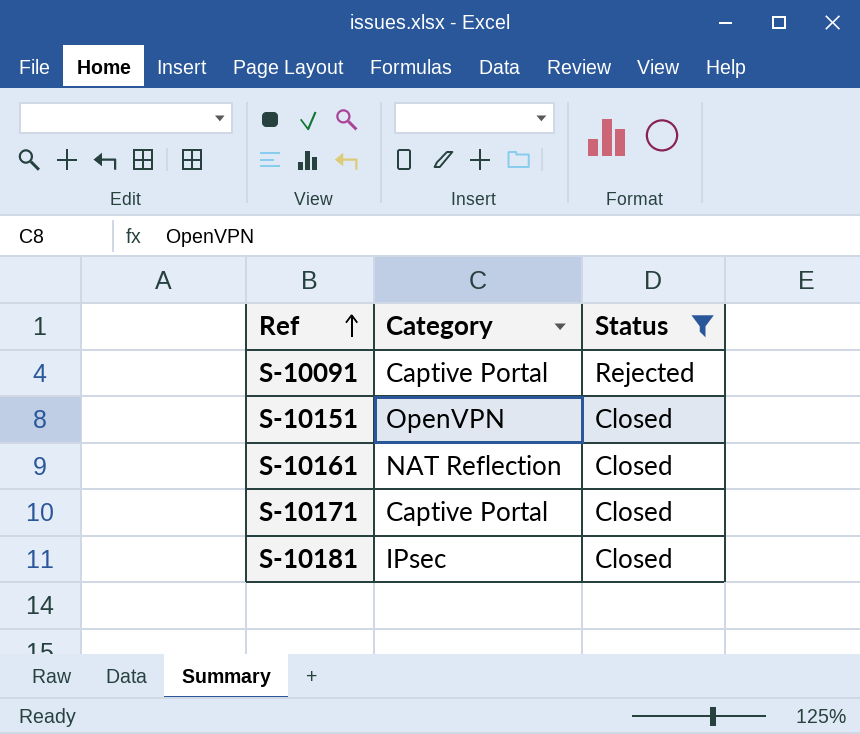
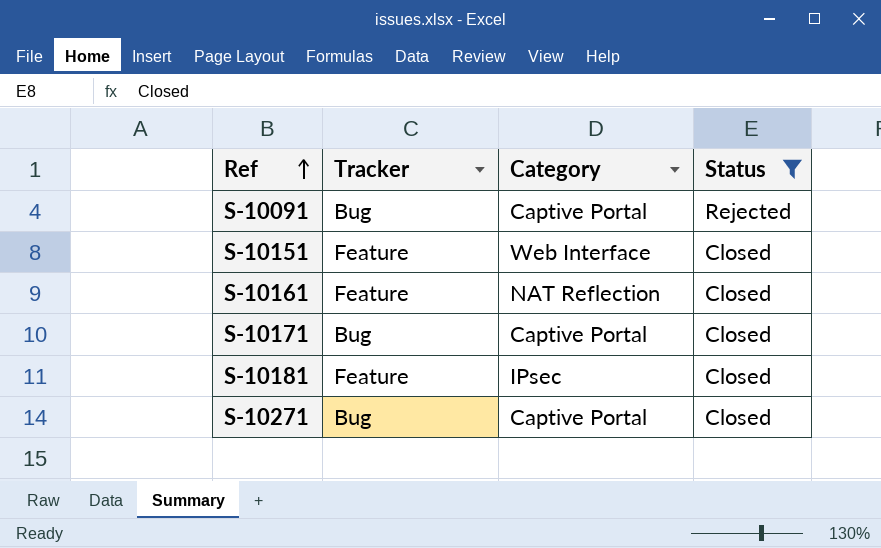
column Tracker | position: none -> 2
S-10151 | Category: OpenVPN -> Web Interface
row S-10271: none -> Bug | Captive Portal | Closed

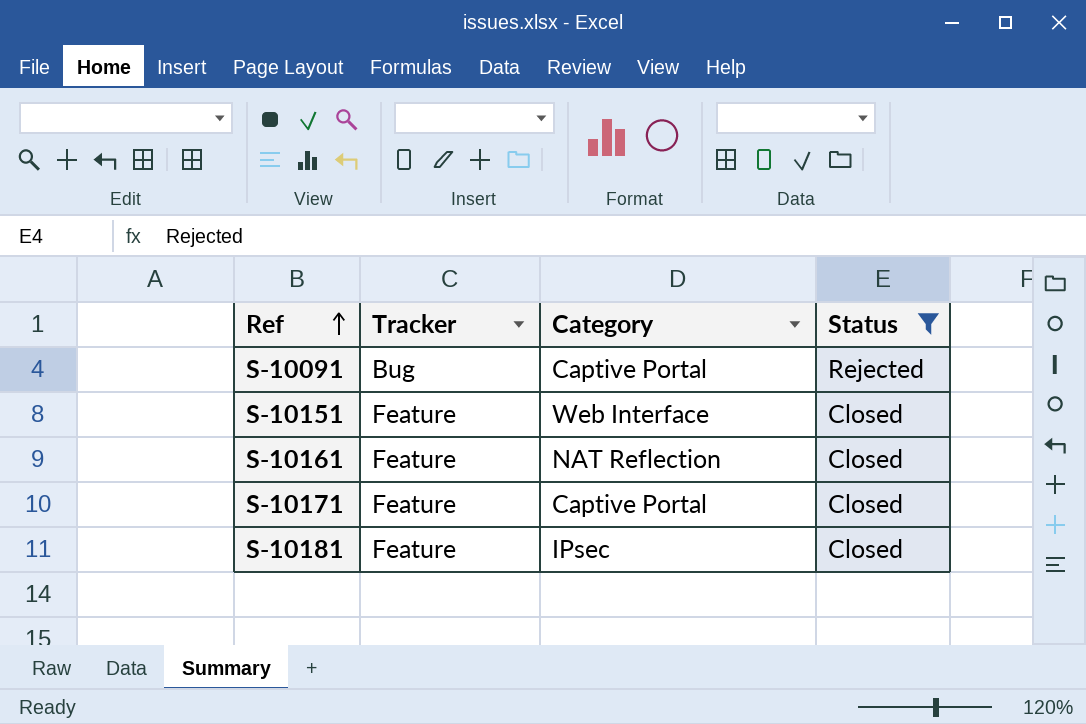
row S-10271: Bug | Captive Portal | Closed -> none
S-10171 | Tracker: Bug -> Feature

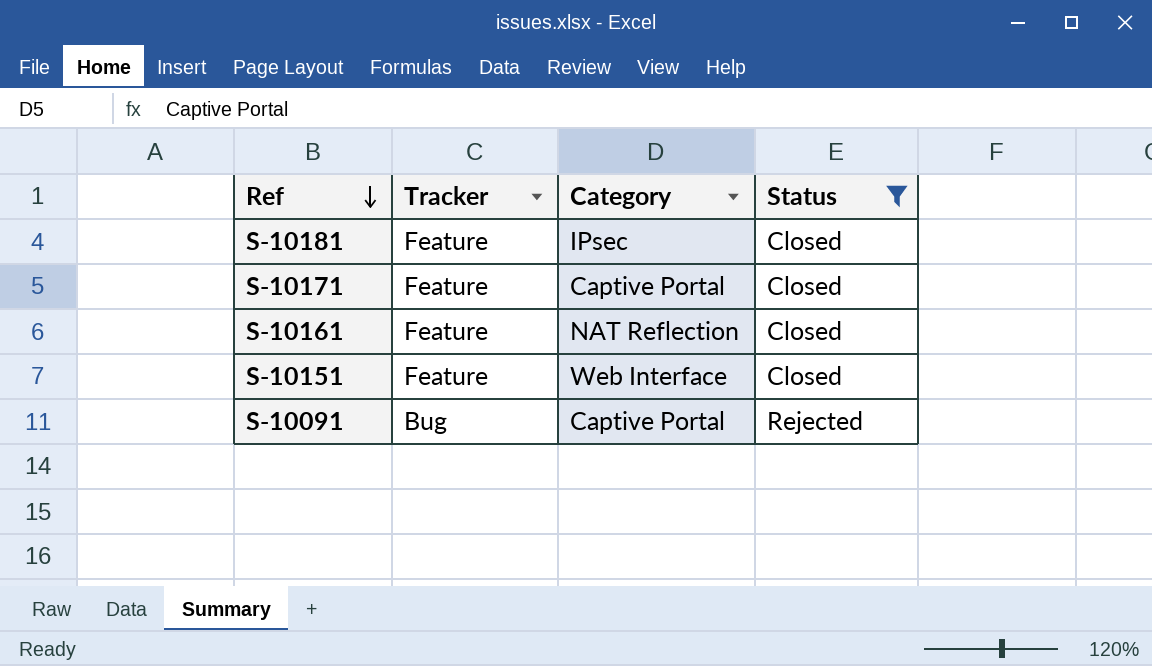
row order: Ref ascending -> Ref descending

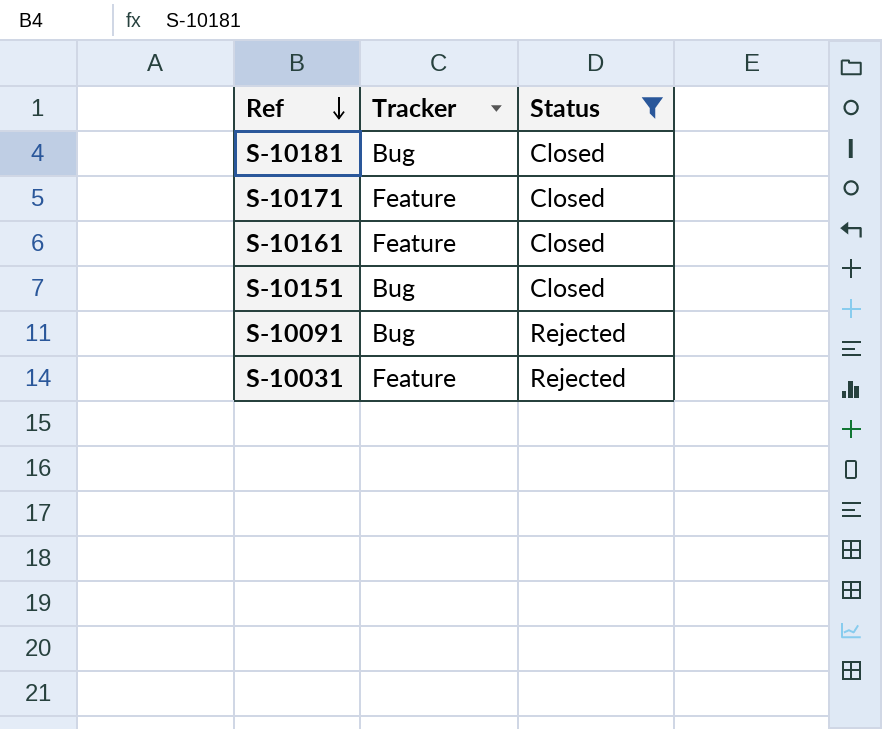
column Category | position: 3 -> none
S-10181 | Tracker: Feature -> Bug
S-10151 | Tracker: Feature -> Bug
row S-10031: none -> Feature | Rejected

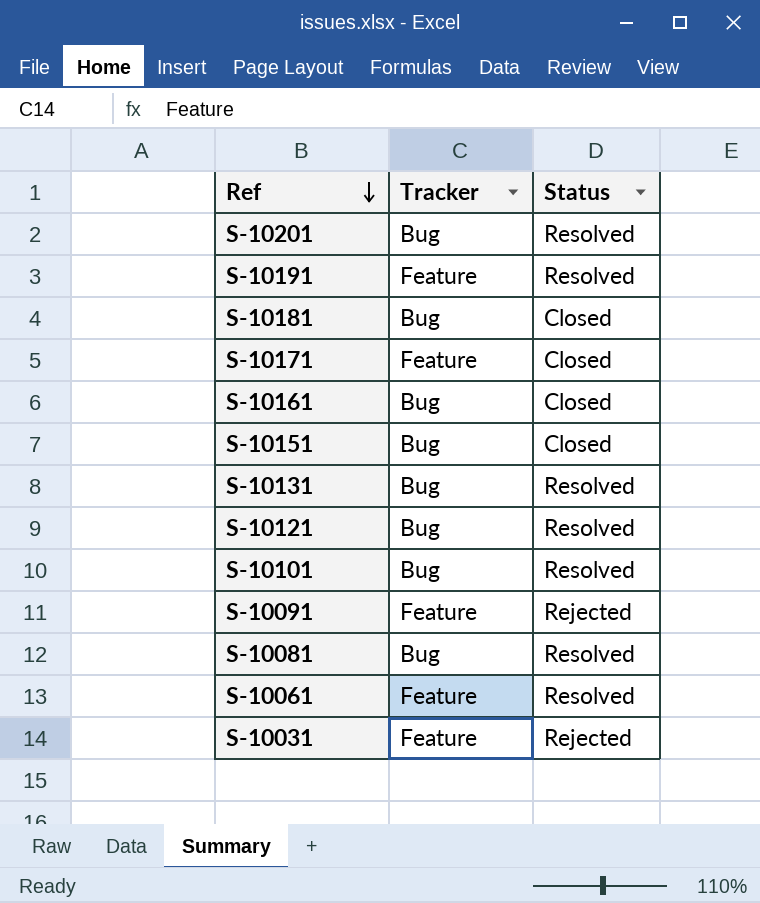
filter: Status != Resolved -> none
S-10161 | Tracker: Feature -> Bug
S-10091 | Tracker: Bug -> Feature

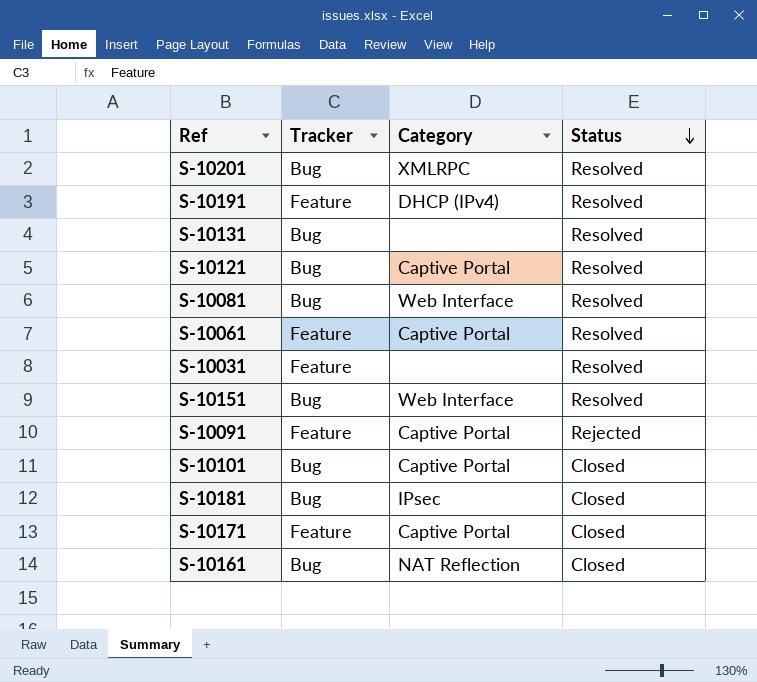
row order: Ref descending -> Status descending
column Category | position: none -> 3
S-10031 | Status: Rejected -> Resolved
S-10151 | Status: Closed -> Resolved
S-10101 | Status: Resolved -> Closed

